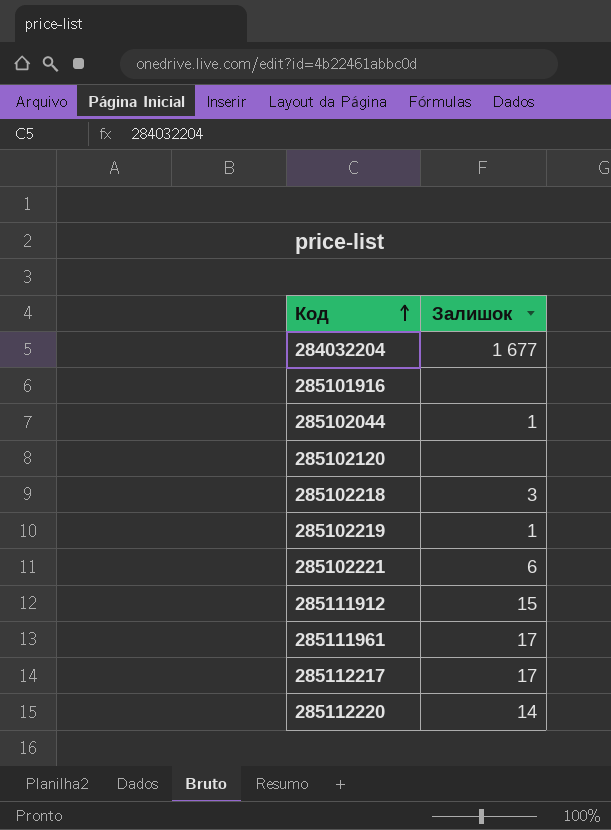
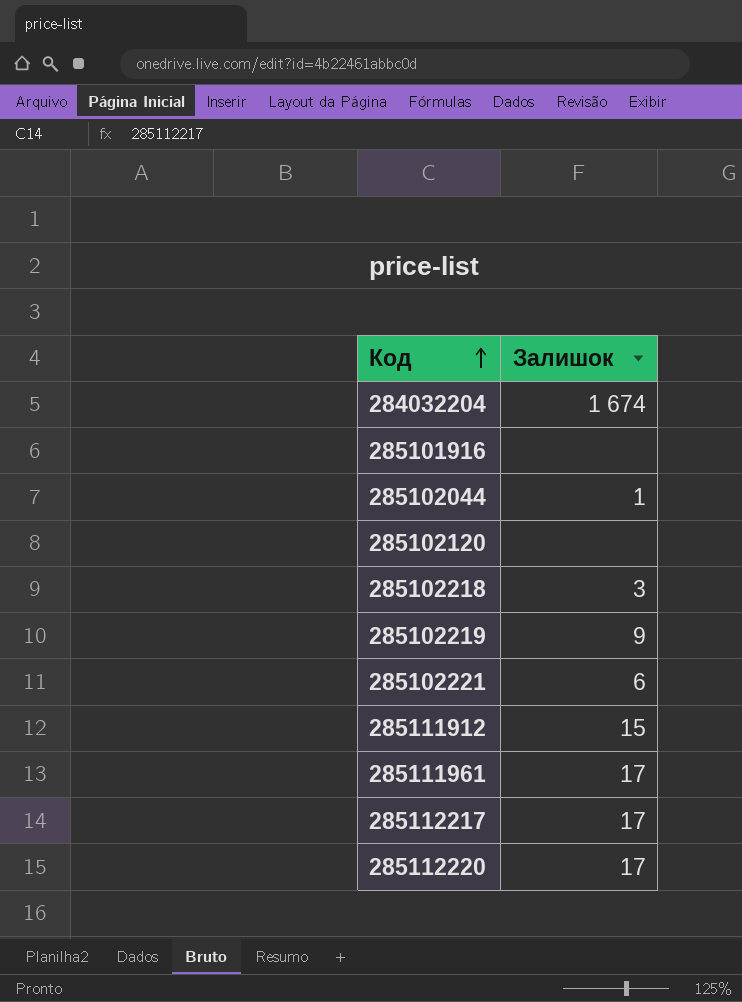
284032204 | Залишок: 1 677 -> 1 674
285102219 | Залишок: 1 -> 9
285112220 | Залишок: 14 -> 17

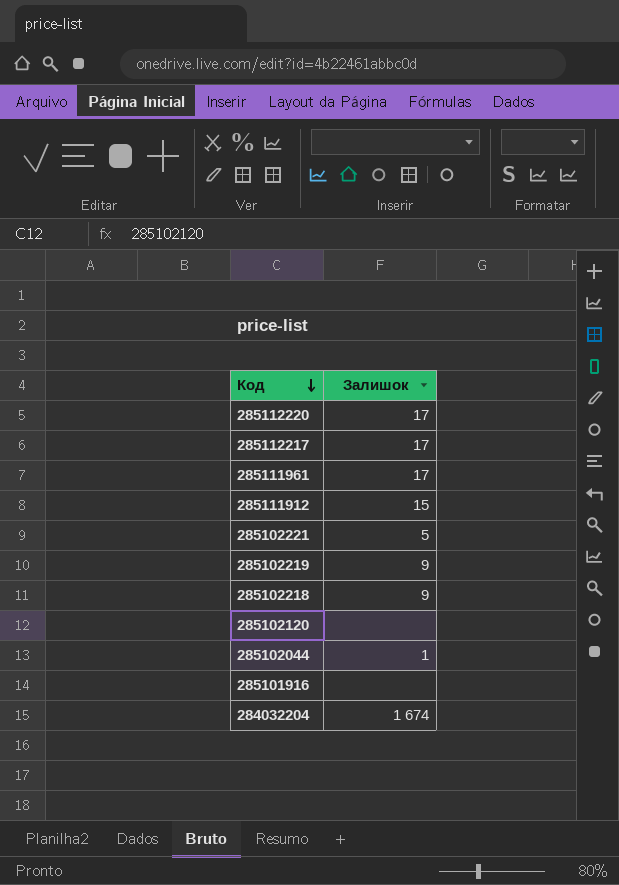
row order: Код ascending -> Код descending
285102221 | Залишок: 6 -> 5
285102218 | Залишок: 3 -> 9

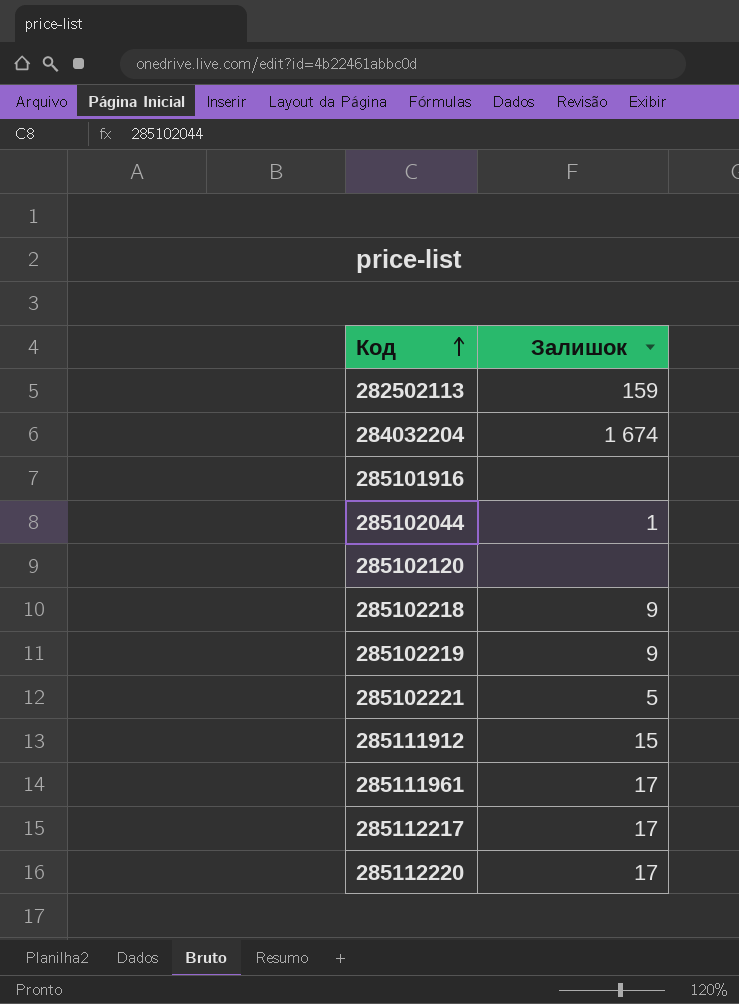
row order: Код descending -> Код ascending
row 282502113: none -> 159

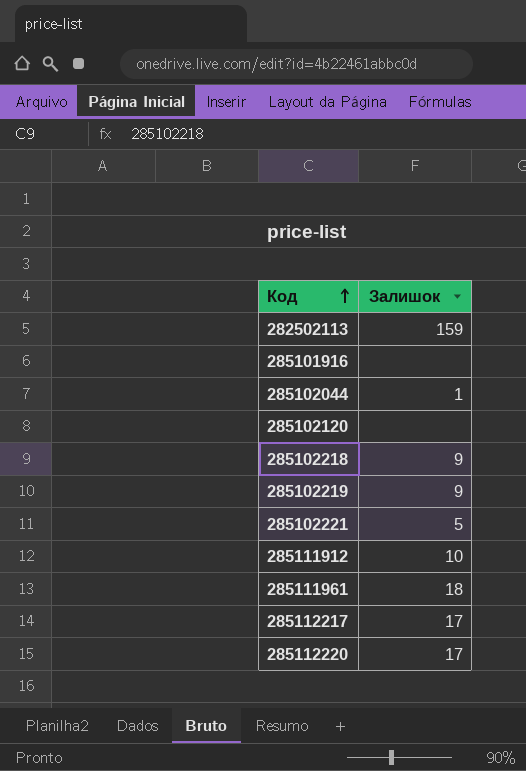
row 284032204: 1 674 -> none
285111912 | Залишок: 15 -> 10
285111961 | Залишок: 17 -> 18

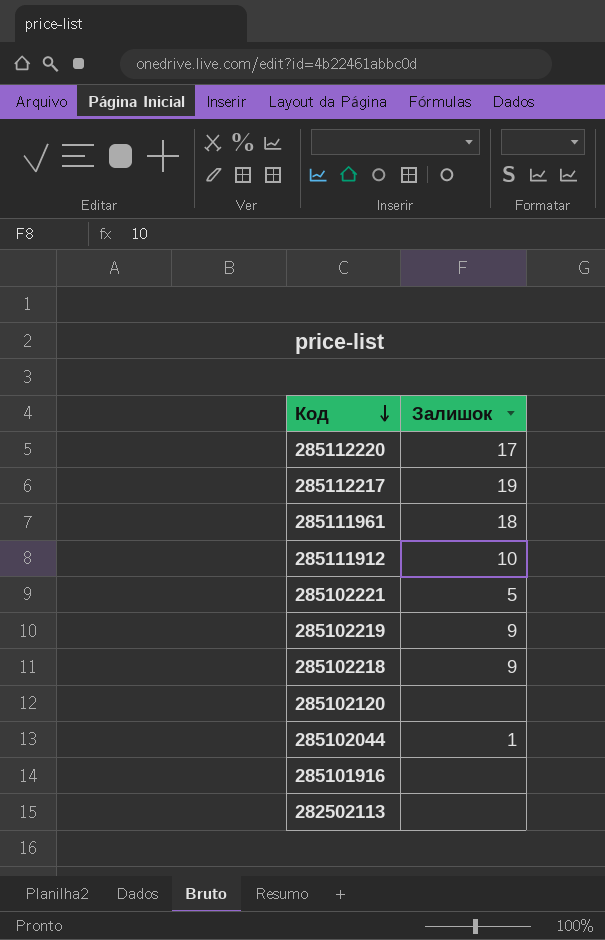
row order: Код ascending -> Код descending
285112217 | Залишок: 17 -> 19
282502113 | Залишок: 159 -> none

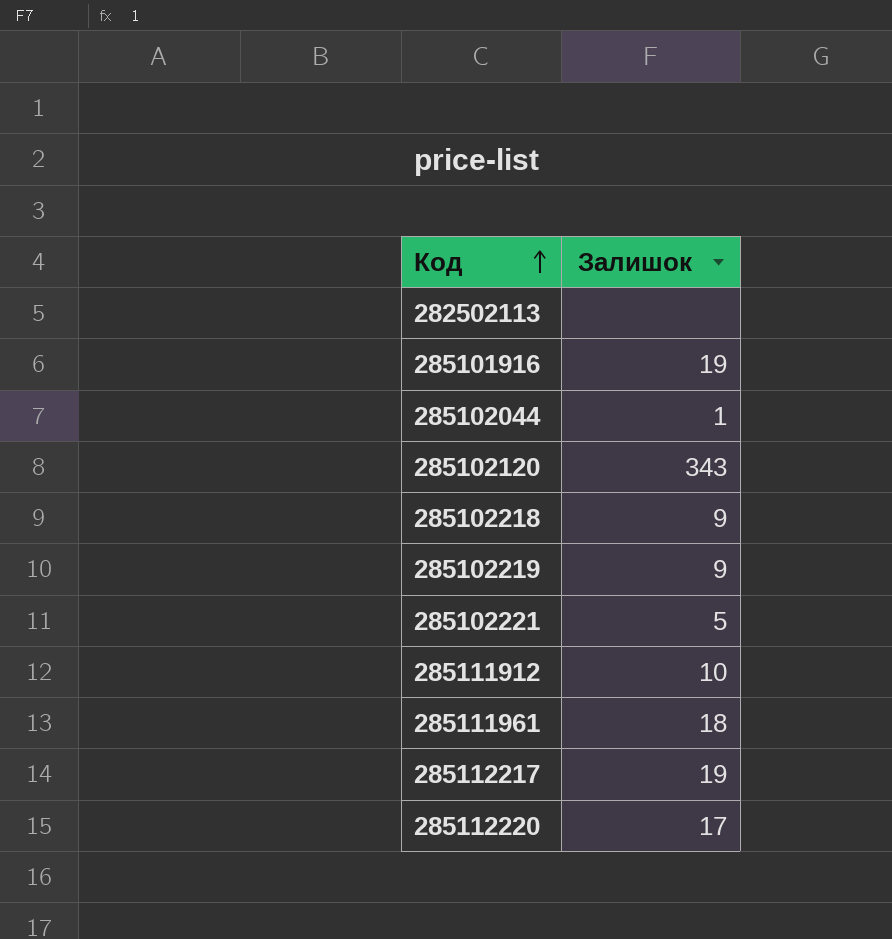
row order: Код descending -> Код ascending
285101916 | Залишок: none -> 19
285102120 | Залишок: none -> 343

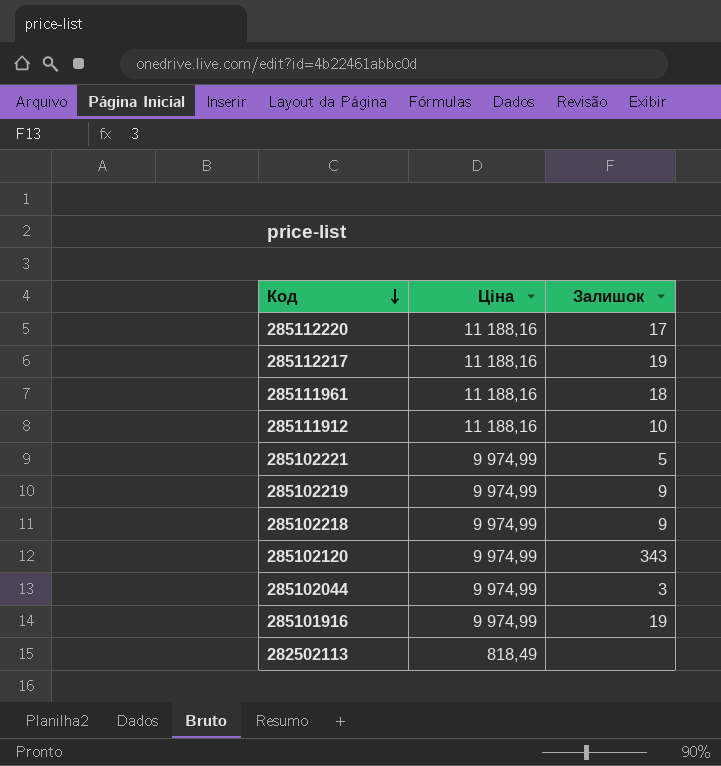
row order: Код ascending -> Код descending
column Ціна | position: none -> 2
285102044 | Залишок: 1 -> 3

